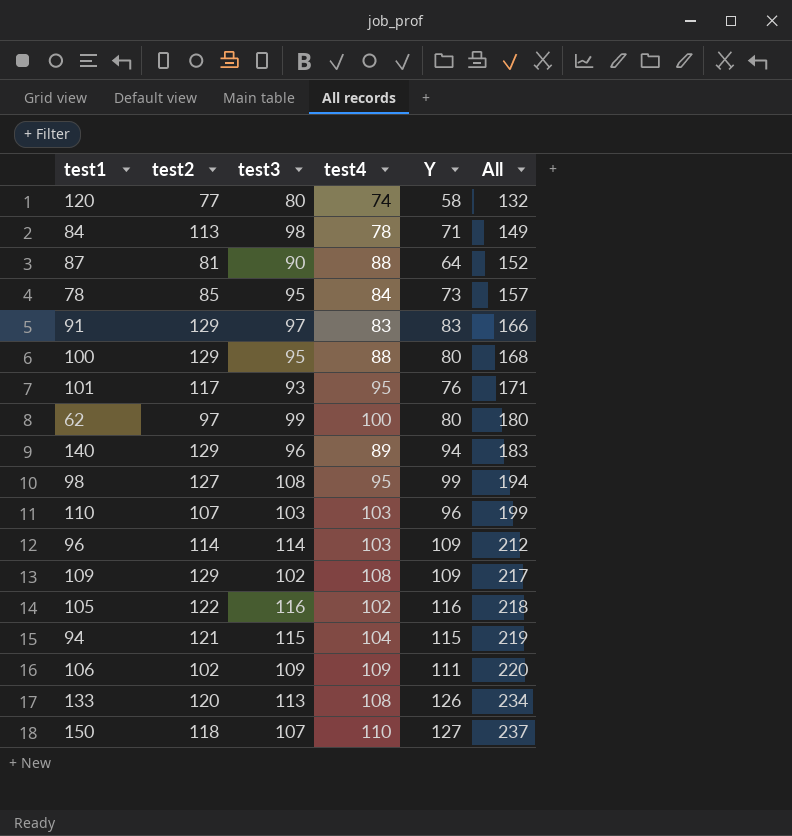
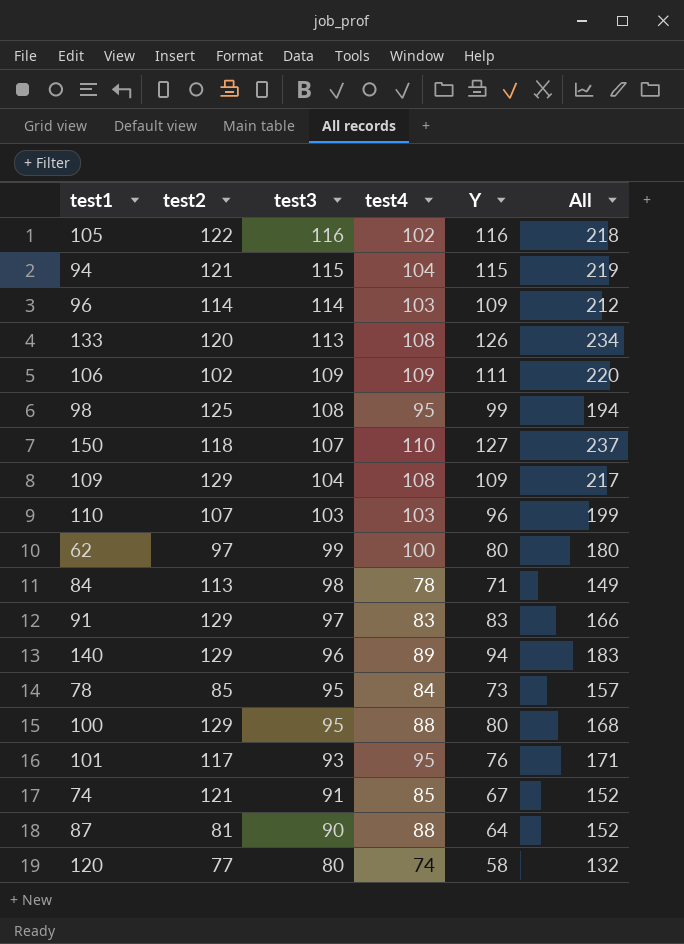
row order: All ascending -> test3 descending
98 | test2: 127 -> 125
109 | test3: 102 -> 104
row 74: none -> 121 | 91 | 85 | 67 | 152

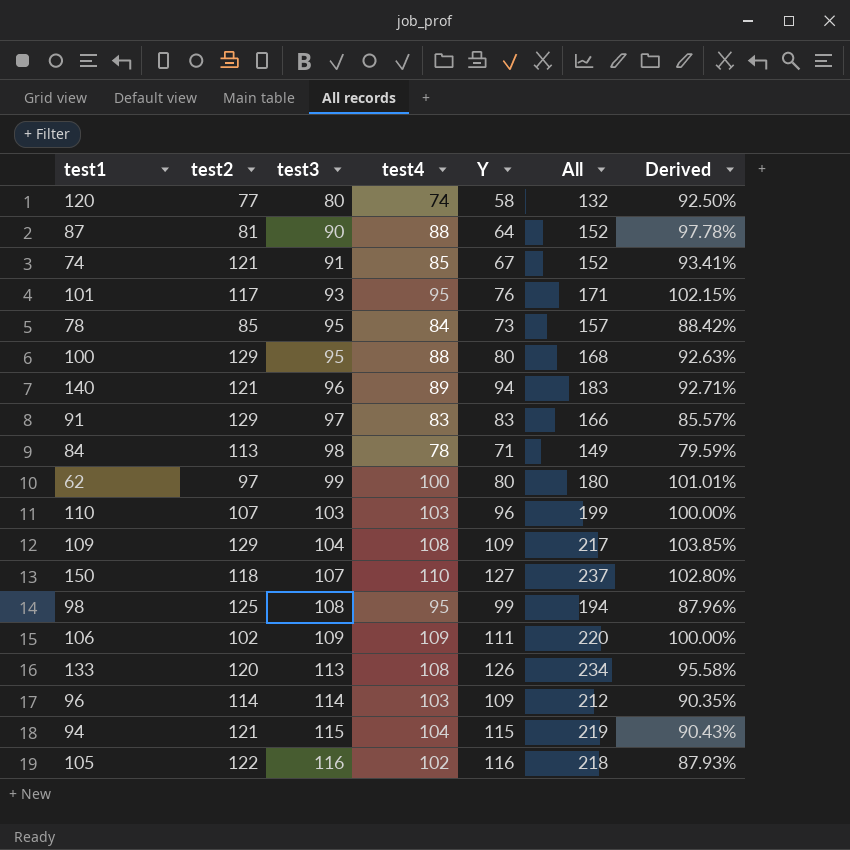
row order: test3 descending -> test3 ascending
column Derived | formula: none -> [test4] / [test3]
140 | test2: 129 -> 121

